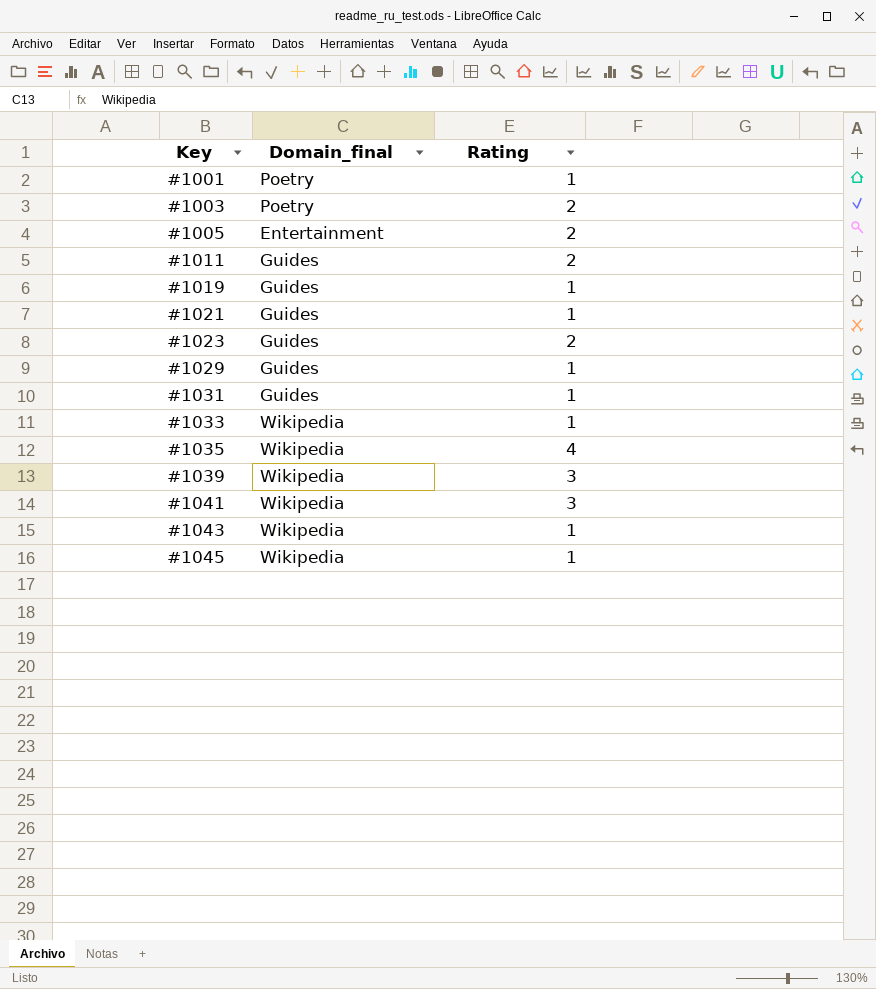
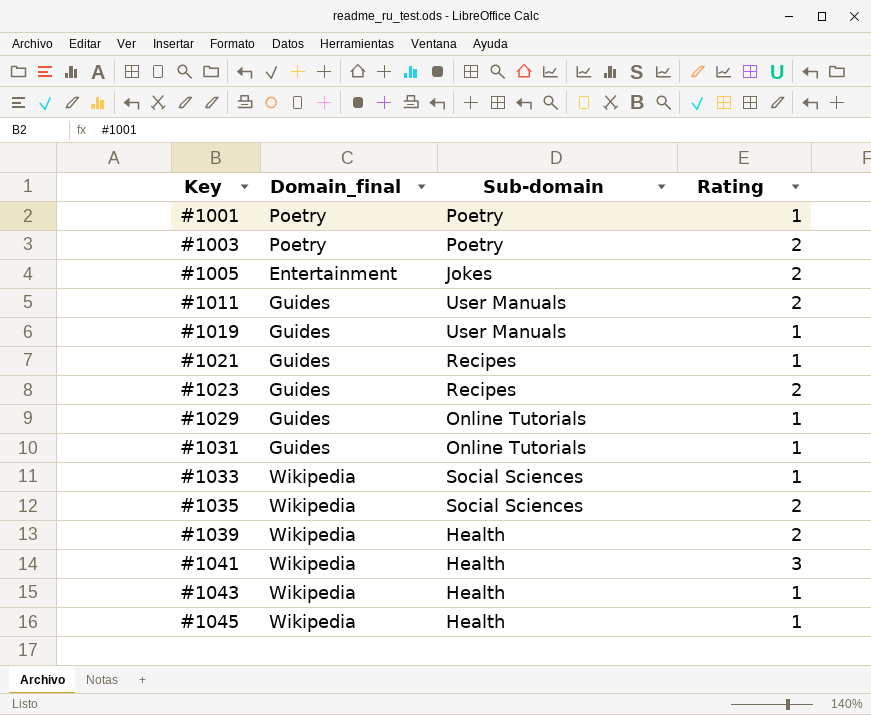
column Sub-domain | position: none -> 3
#1035 | Rating: 4 -> 2
#1039 | Rating: 3 -> 2

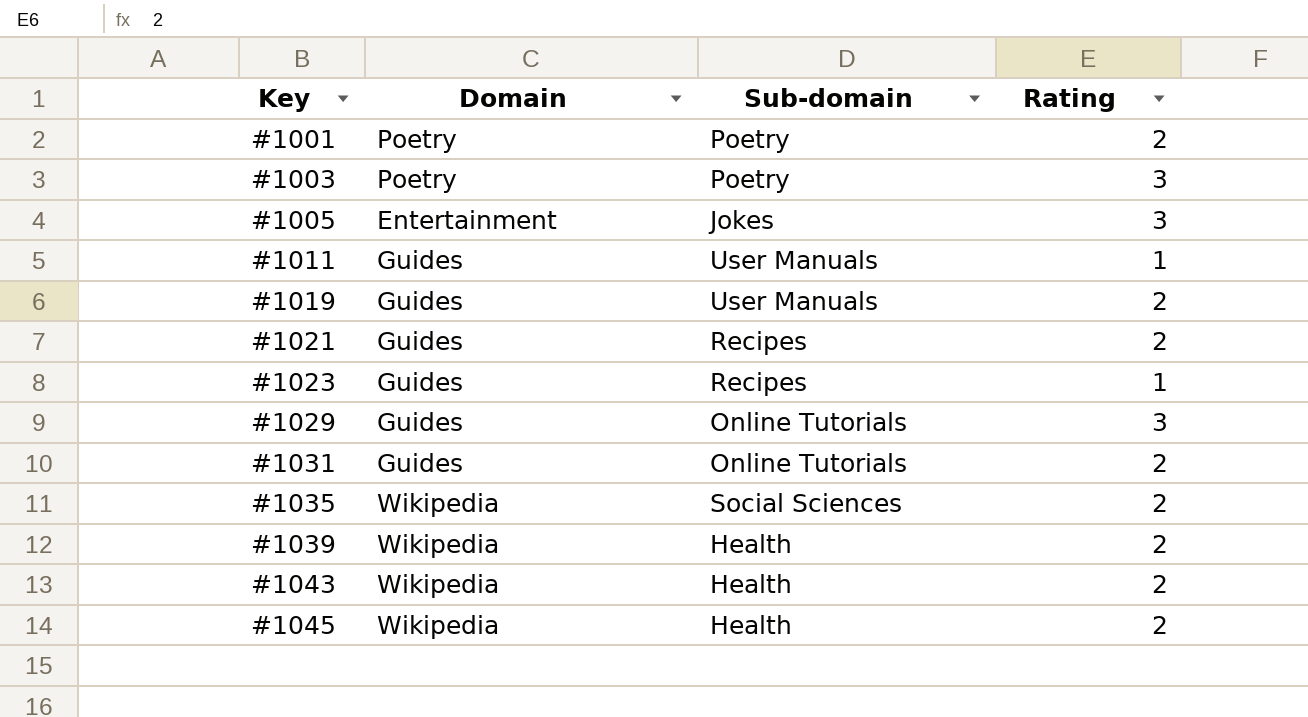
column name: Domain_final -> Domain
row #1033: Wikipedia | Social Sciences | 1 -> none
row #1041: Wikipedia | Health | 3 -> none
#1001 | Rating: 1 -> 2
#1003 | Rating: 2 -> 3
#1005 | Rating: 2 -> 3
#1011 | Rating: 2 -> 1
#1019 | Rating: 1 -> 2
#1021 | Rating: 1 -> 2
#1023 | Rating: 2 -> 1
#1029 | Rating: 1 -> 3
#1031 | Rating: 1 -> 2
#1043 | Rating: 1 -> 2
#1045 | Rating: 1 -> 2

